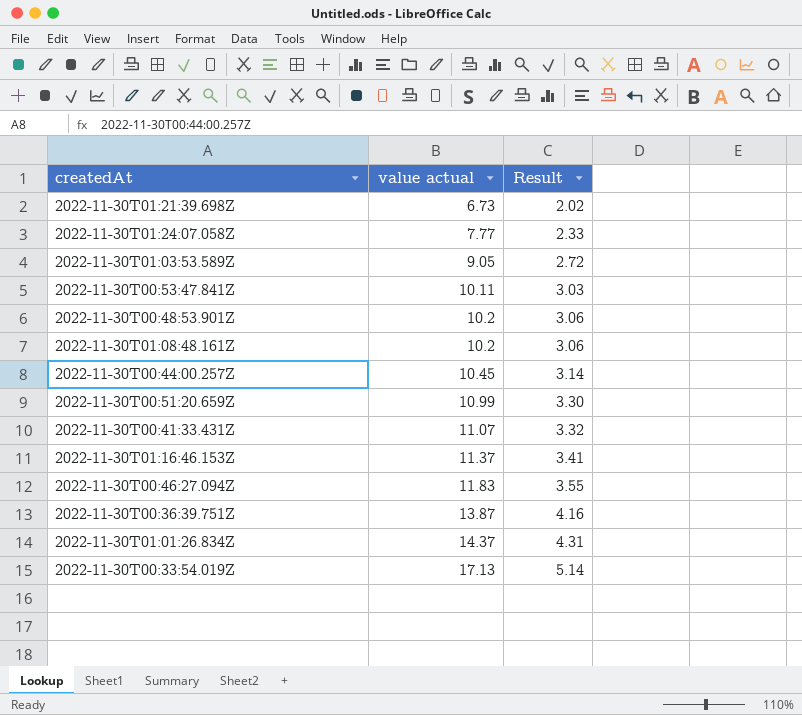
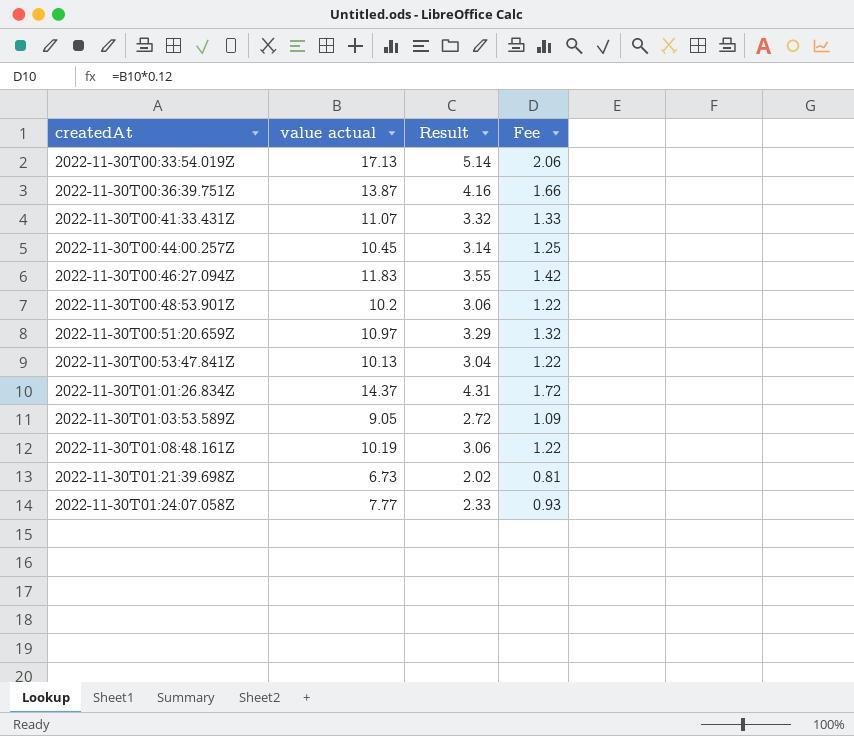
row order: value actual ascending -> createdAt ascending
column Fee | formula: none -> [value actual] * 0.12
row 2022-11-30T01:16:46.153Z: 11.37 | 3.41 -> none
2022-11-30T00:51:20.659Z | value actual: 10.99 -> 10.97
2022-11-30T00:51:20.659Z | Result: 3.30 -> 3.29
2022-11-30T00:53:47.841Z | value actual: 10.11 -> 10.13
2022-11-30T00:53:47.841Z | Result: 3.03 -> 3.04
2022-11-30T01:08:48.161Z | value actual: 10.2 -> 10.19

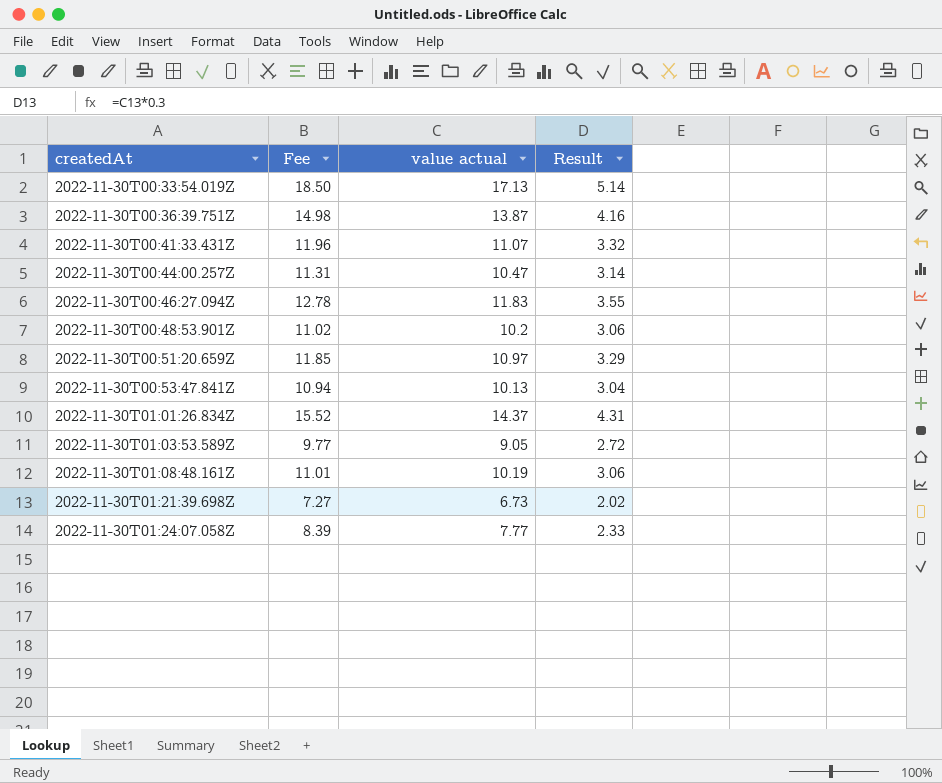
column Fee | formula: [value actual] * 0.12 -> [value actual] * 1.08
column Fee | position: 4 -> 2
2022-11-30T00:44:00.257Z | value actual: 10.45 -> 10.47

